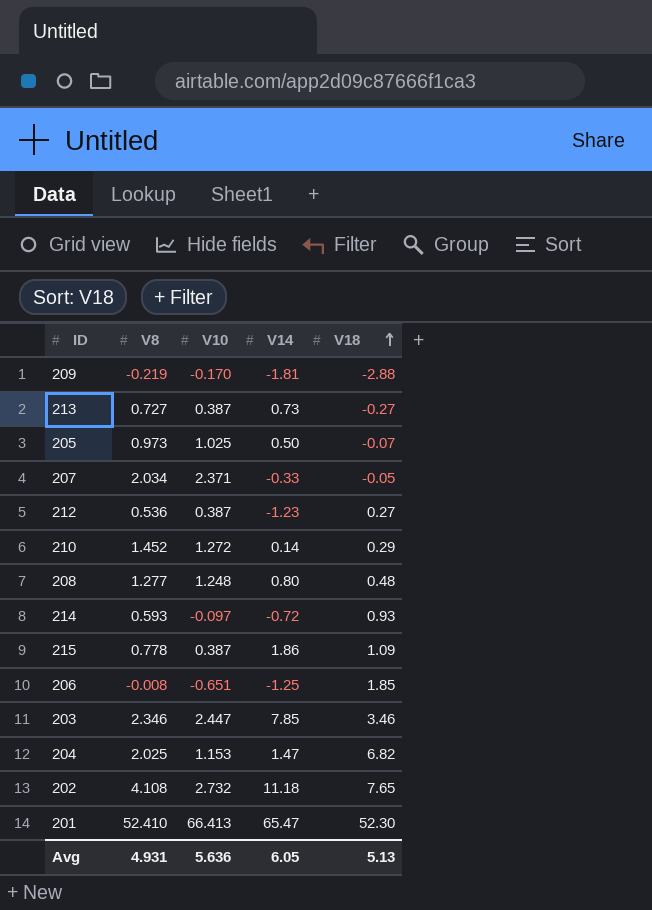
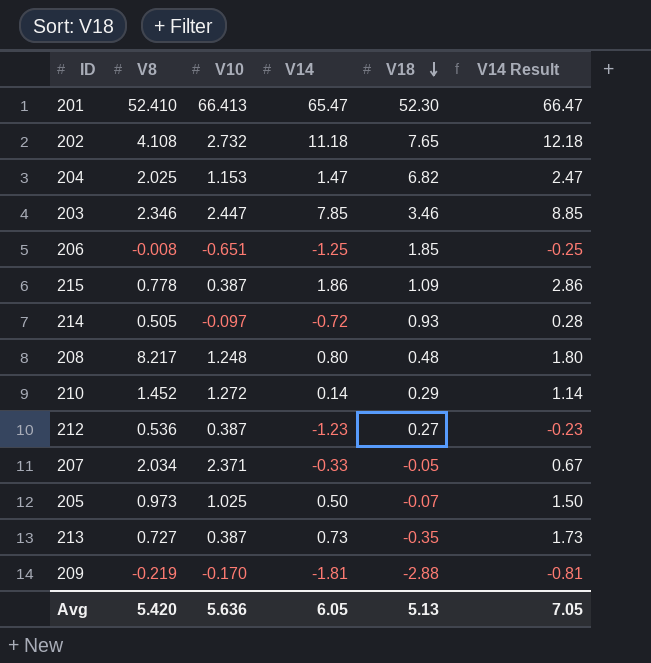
row order: V18 ascending -> V18 descending
column V14 Result | formula: none -> [V14] + 1
214 | V8: 0.593 -> 0.505
208 | V8: 1.277 -> 8.217
213 | V18: -0.27 -> -0.35
Avg | V8: 4.931 -> 5.420

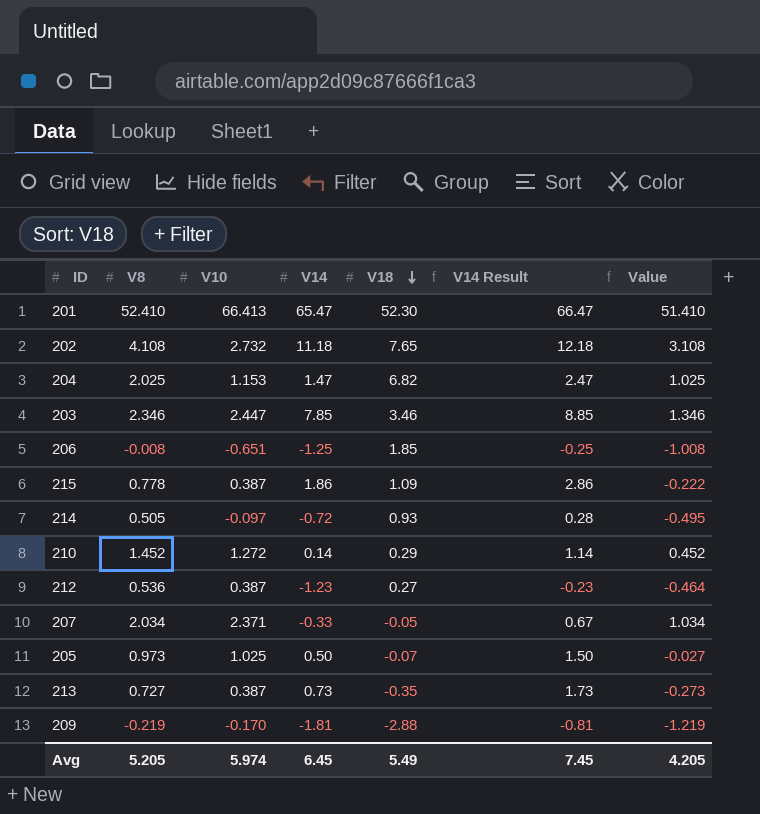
column Value | formula: none -> [V8] - 1
row 208: 8.217 | 1.248 | 0.80 | 0.48 | 1.80 -> none
Avg | V8: 5.420 -> 5.205
Avg | V10: 5.636 -> 5.974
Avg | V14: 6.05 -> 6.45
Avg | V18: 5.13 -> 5.49
Avg | V14 Result: 7.05 -> 7.45

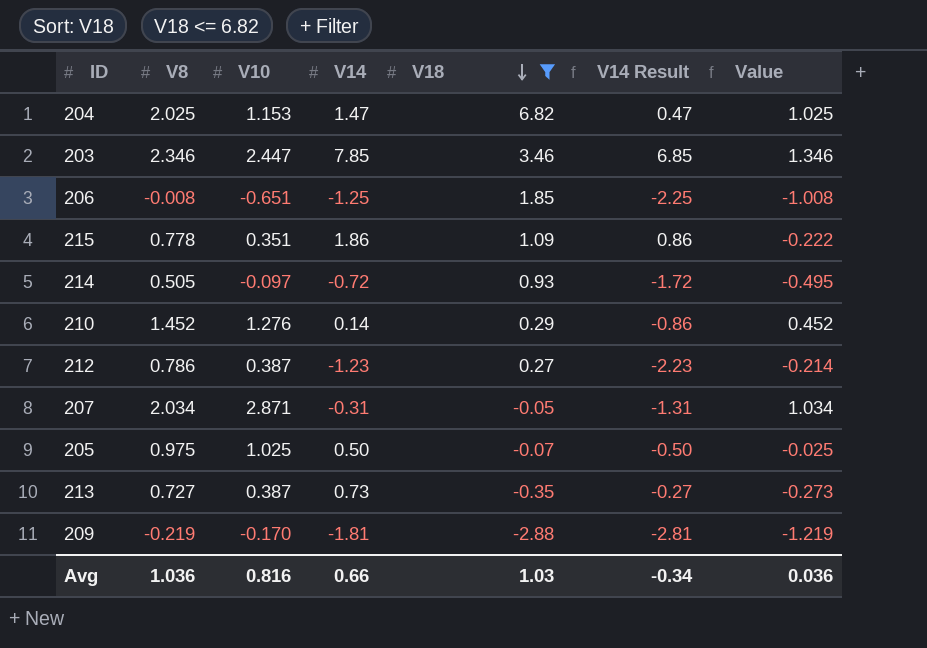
filter: none -> V18 <= 6.82
column V14 Result | formula: [V14] + 1 -> [V14] - 1
215 | V10: 0.387 -> 0.351
210 | V10: 1.272 -> 1.276
212 | V8: 0.536 -> 0.786
212 | Value: -0.464 -> -0.214
207 | V10: 2.371 -> 2.871
207 | V14: -0.33 -> -0.31
205 | V8: 0.973 -> 0.975
205 | Value: -0.027 -> -0.025
Avg | V8: 5.205 -> 1.036
Avg | V10: 5.974 -> 0.816
Avg | V14: 6.45 -> 0.66
Avg | V18: 5.49 -> 1.03
Avg | V14 Result: 7.45 -> -0.34
Avg | Value: 4.205 -> 0.036

